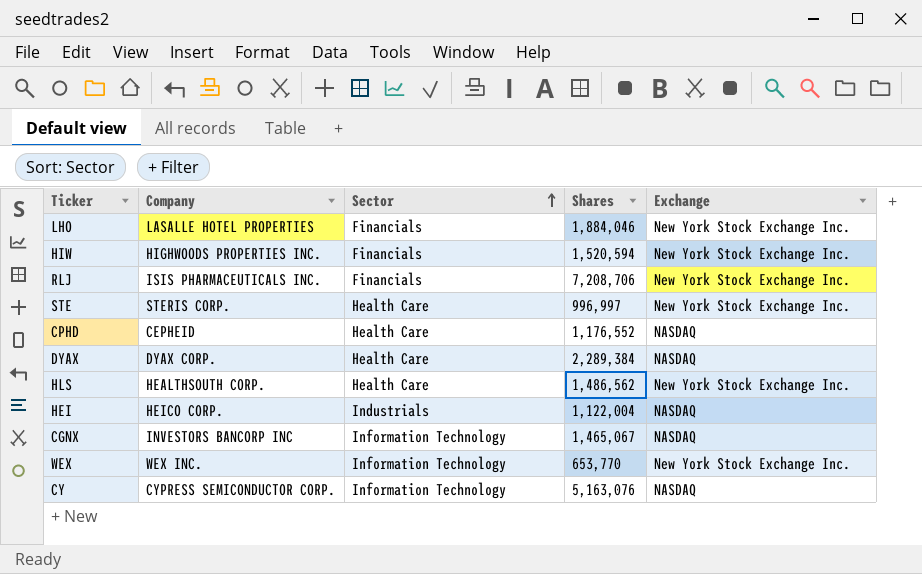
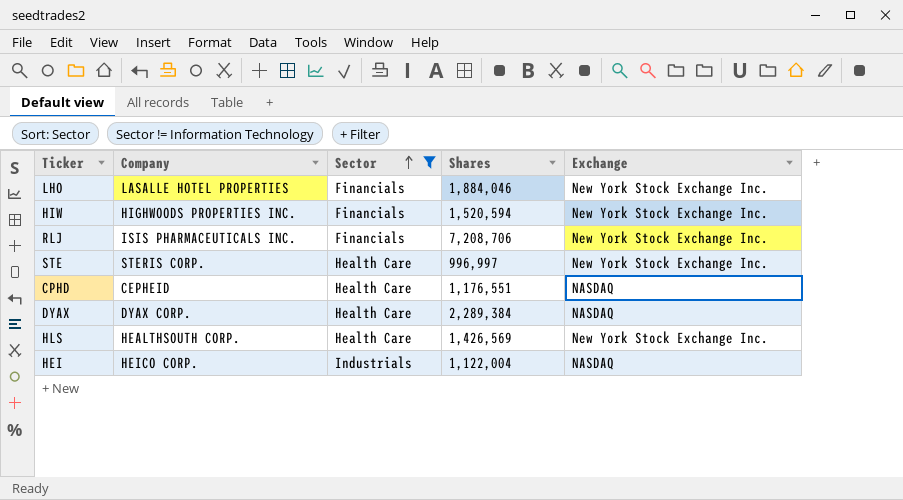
filter: none -> Sector != Information Technology
CPHD | Shares: 1,176,552 -> 1,176,551
HLS | Shares: 1,486,562 -> 1,426,569

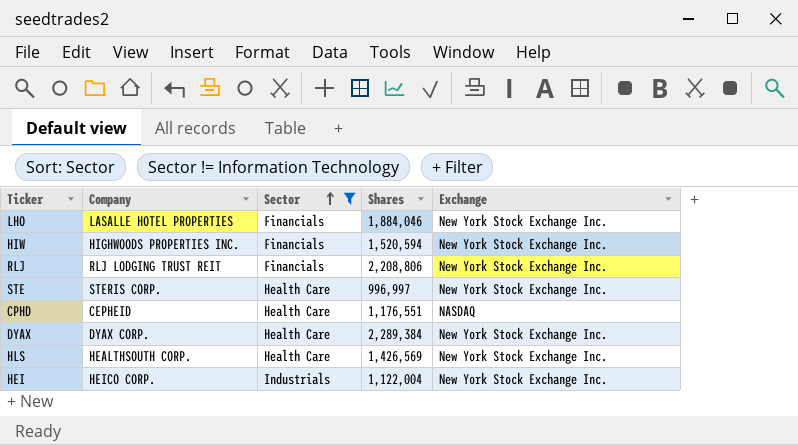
RLJ | Company: ISIS PHARMACEUTICALS INC. -> RLJ LODGING TRUST REIT
RLJ | Shares: 7,208,706 -> 2,208,806
DYAX | Exchange: NASDAQ -> New York Stock Exchange Inc.
HEI | Exchange: NASDAQ -> New York Stock Exchange Inc.

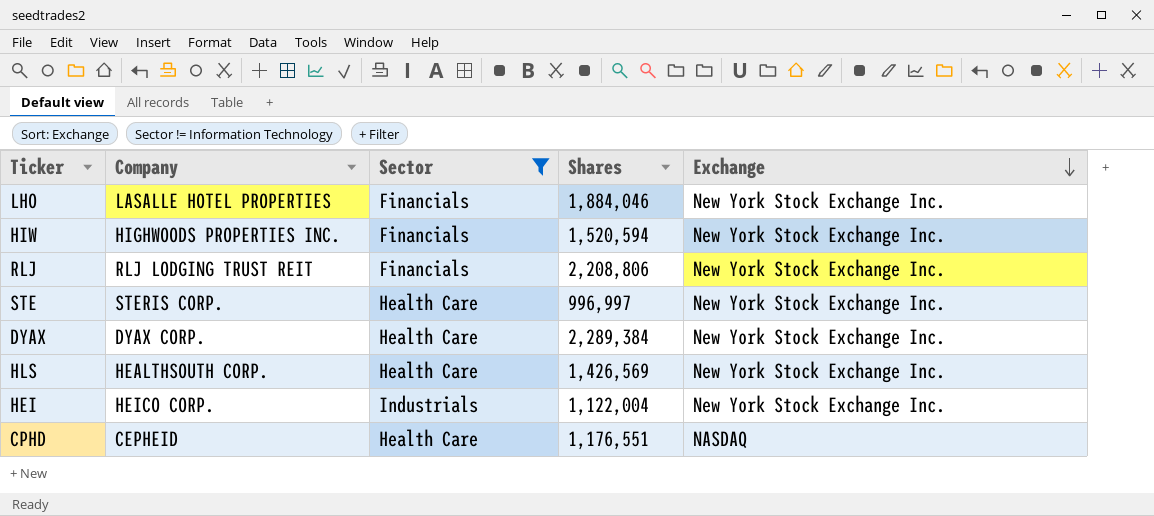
row order: Sector ascending -> Exchange descending

